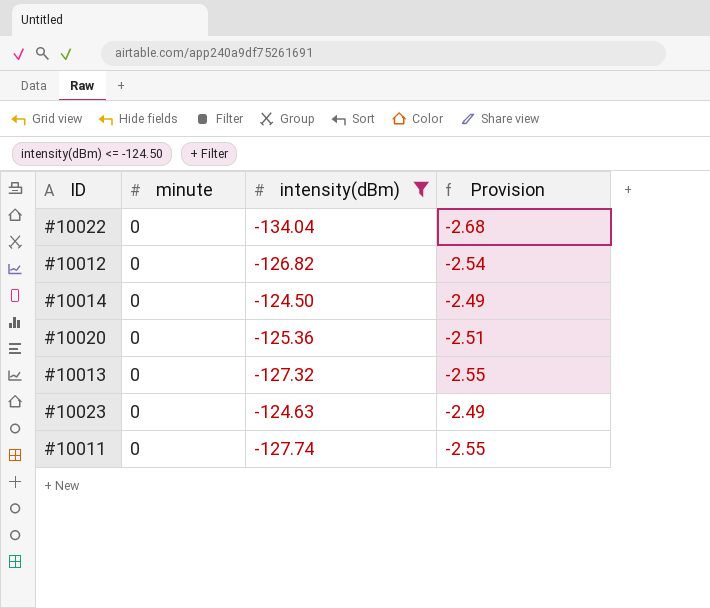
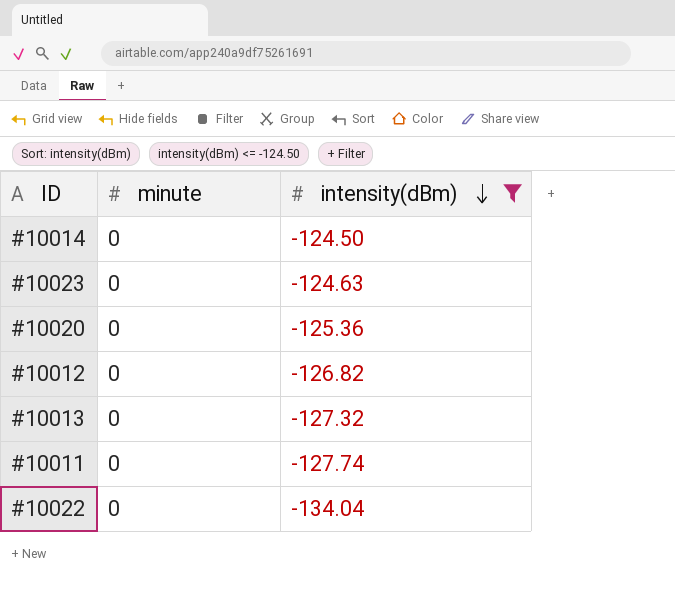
row order: none -> intensity(dBm) descending
column Provision | formula: [intensity(dBm)] * 0.02 -> none

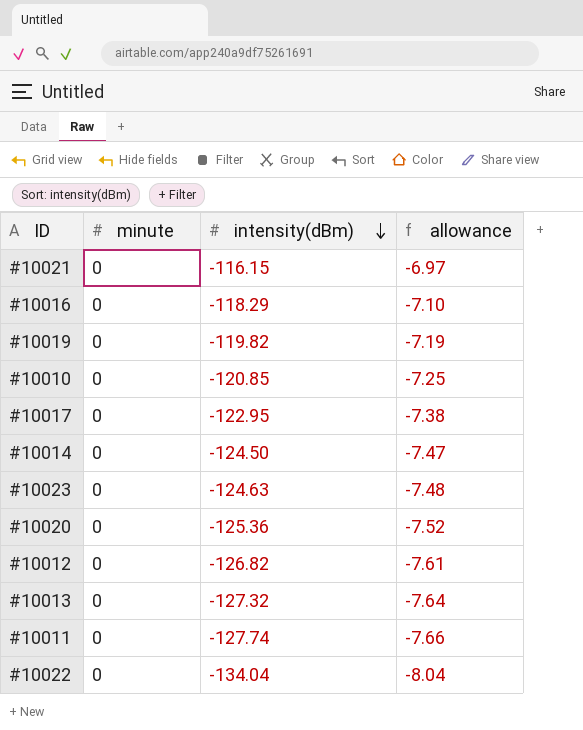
filter: intensity(dBm) <= -124.50 -> none
column allowance | formula: none -> [intensity(dBm)] * 0.06

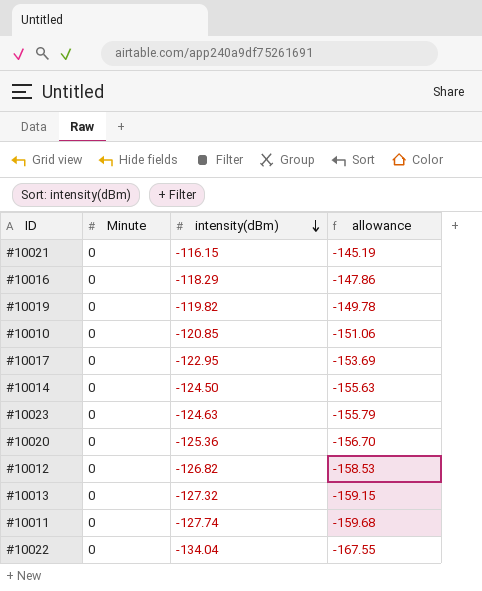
column name: minute -> Minute
column allowance | formula: [intensity(dBm)] * 0.06 -> [intensity(dBm)] * 1.25

